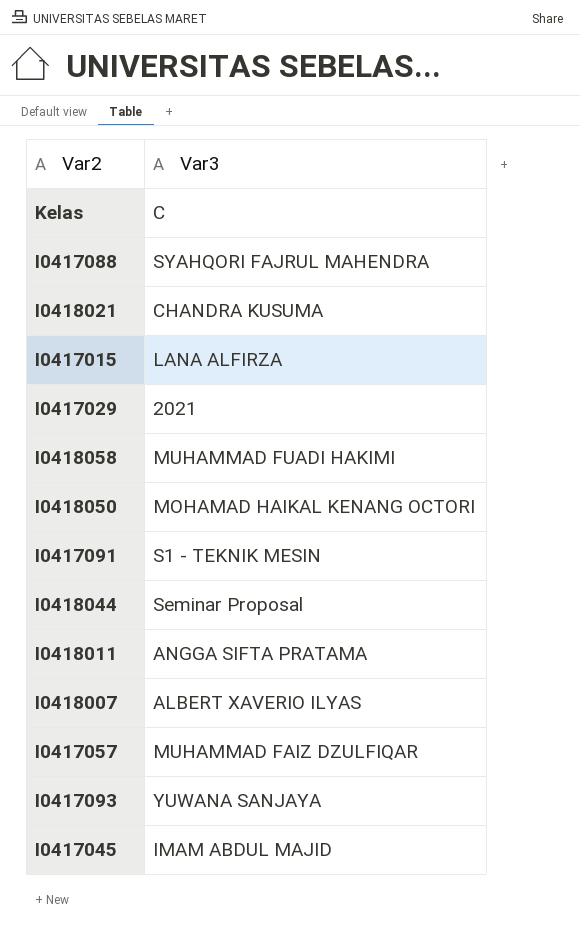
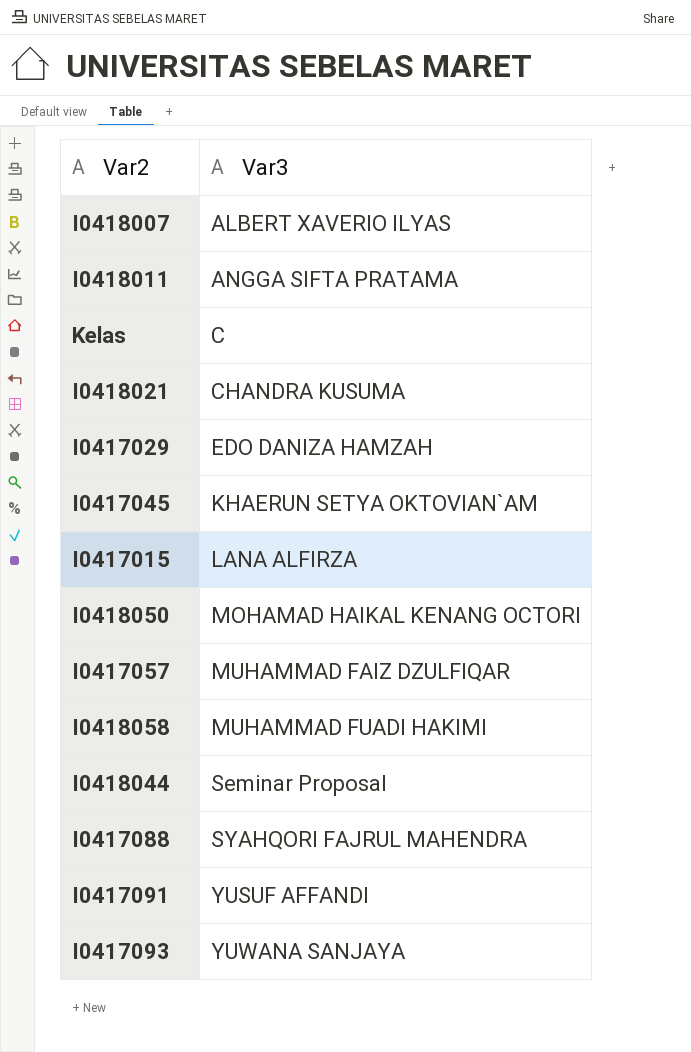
row order: none -> Var3 ascending
I0417029 | Var3: 2021 -> EDO DANIZA HAMZAH
I0417045 | Var3: IMAM ABDUL MAJID -> KHAERUN SETYA OKTOVIAN`AM
I0417091 | Var3: S1 - TEKNIK MESIN -> YUSUF AFFANDI

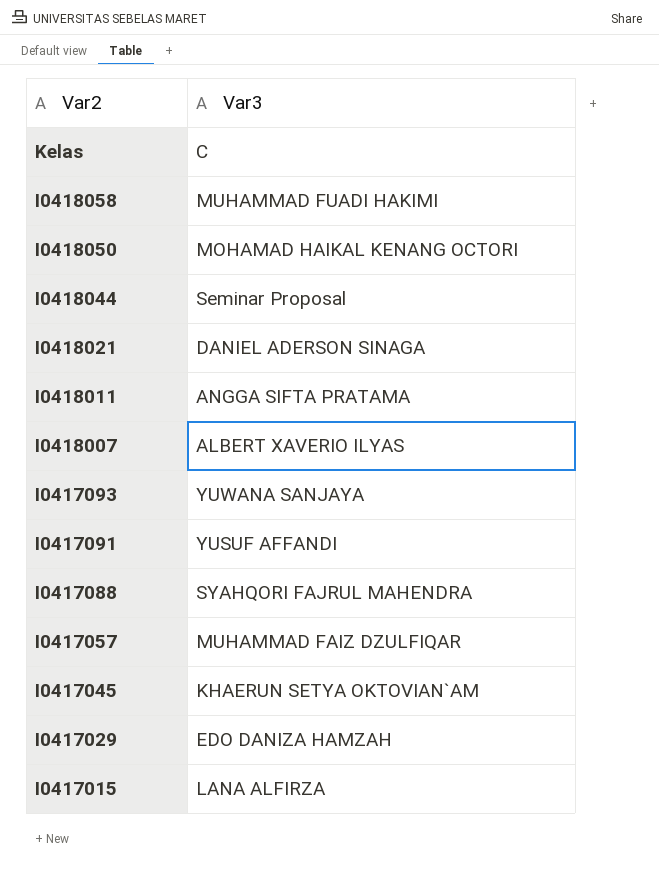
row order: Var3 ascending -> Var2 descending
I0418021 | Var3: CHANDRA KUSUMA -> DANIEL ADERSON SINAGA

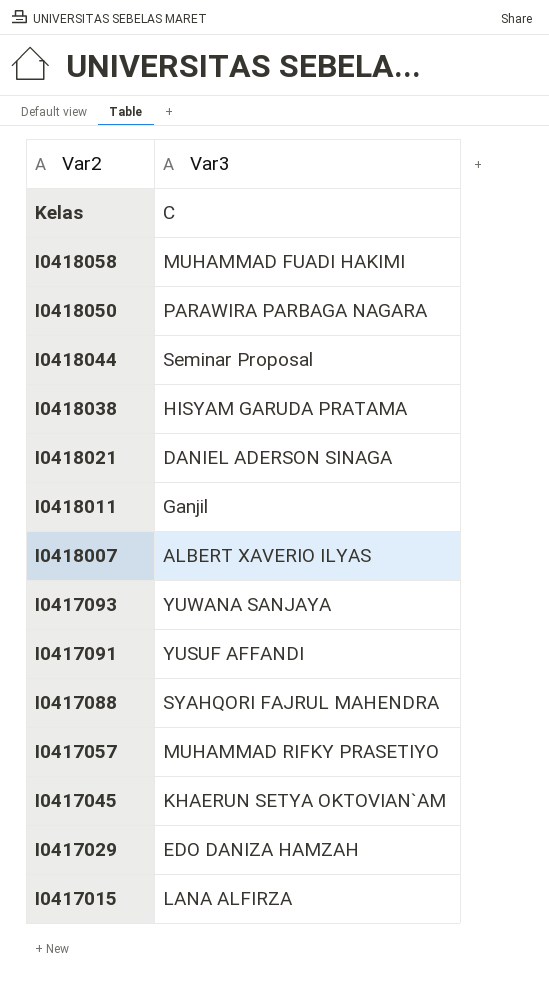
I0418050 | Var3: MOHAMAD HAIKAL KENANG OCTORI -> PARAWIRA PARBAGA NAGARA
row I0418038: none -> HISYAM GARUDA PRATAMA
I0418011 | Var3: ANGGA SIFTA PRATAMA -> Ganjil
I0417057 | Var3: MUHAMMAD FAIZ DZULFIQAR -> MUHAMMAD RIFKY PRASETIYO

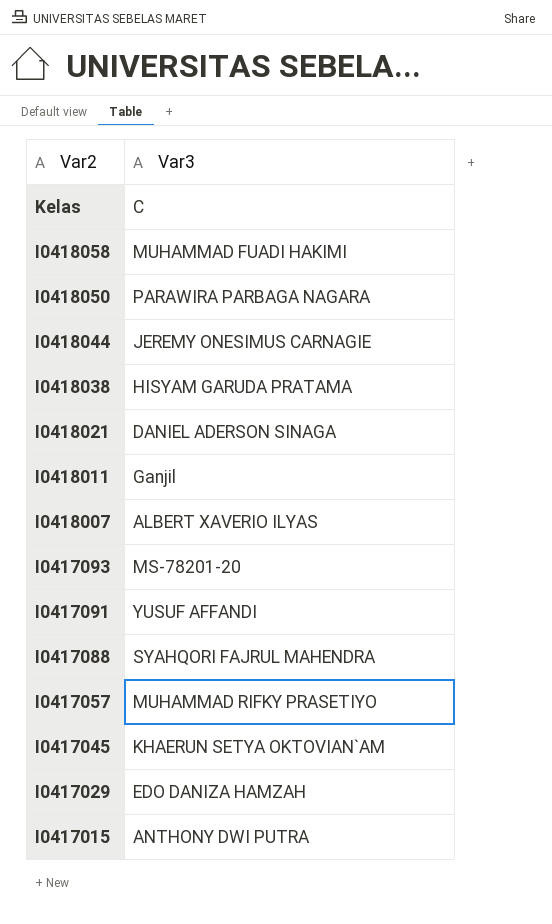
I0418044 | Var3: Seminar Proposal -> JEREMY ONESIMUS CARNAGIE
I0417093 | Var3: YUWANA SANJAYA -> MS-78201-20
I0417015 | Var3: LANA ALFIRZA -> ANTHONY DWI PUTRA

